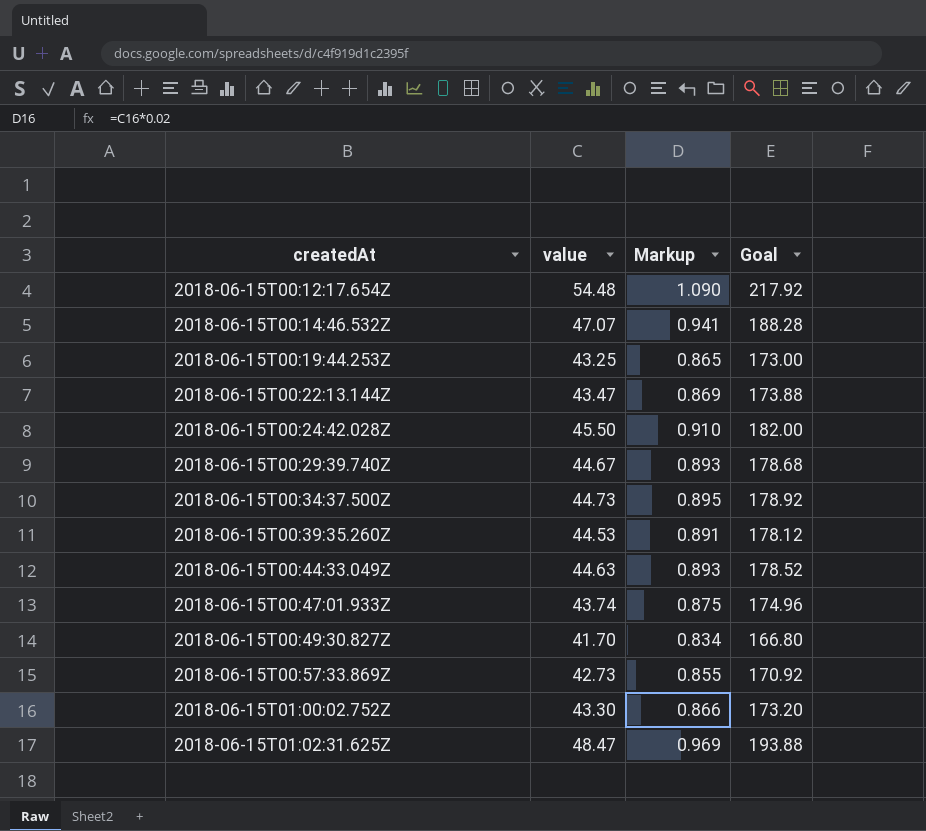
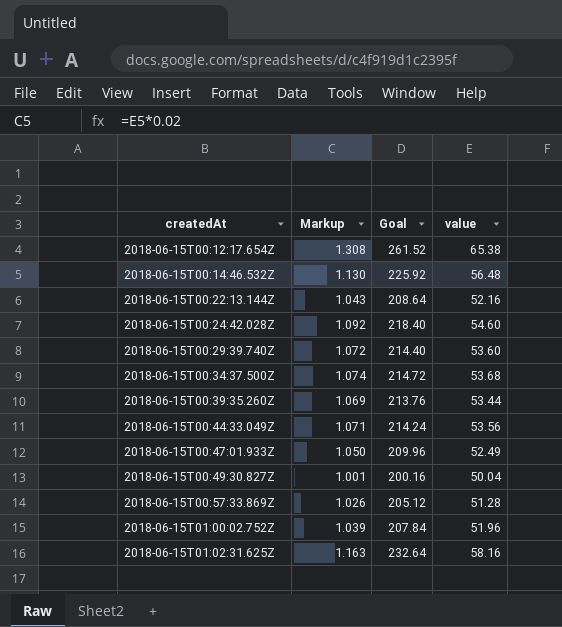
column value | position: 2 -> 4
row 2018-06-15T00:19:44.253Z: 43.25 | 0.865 | 173.00 -> none
2018-06-15T00:12:17.654Z | Markup: 1.090 -> 1.308
2018-06-15T00:12:17.654Z | Goal: 217.92 -> 261.52
2018-06-15T00:12:17.654Z | value: 54.48 -> 65.38
2018-06-15T00:14:46.532Z | Markup: 0.941 -> 1.130
2018-06-15T00:14:46.532Z | Goal: 188.28 -> 225.92
2018-06-15T00:14:46.532Z | value: 47.07 -> 56.48
2018-06-15T00:22:13.144Z | Markup: 0.869 -> 1.043
2018-06-15T00:22:13.144Z | Goal: 173.88 -> 208.64
2018-06-15T00:22:13.144Z | value: 43.47 -> 52.16
2018-06-15T00:24:42.028Z | Markup: 0.910 -> 1.092
2018-06-15T00:24:42.028Z | Goal: 182.00 -> 218.40
2018-06-15T00:24:42.028Z | value: 45.50 -> 54.60
2018-06-15T00:29:39.740Z | Markup: 0.893 -> 1.072
2018-06-15T00:29:39.740Z | Goal: 178.68 -> 214.40
2018-06-15T00:29:39.740Z | value: 44.67 -> 53.60
2018-06-15T00:34:37.500Z | Markup: 0.895 -> 1.074
2018-06-15T00:34:37.500Z | Goal: 178.92 -> 214.72
2018-06-15T00:34:37.500Z | value: 44.73 -> 53.68
2018-06-15T00:39:35.260Z | Markup: 0.891 -> 1.069
2018-06-15T00:39:35.260Z | Goal: 178.12 -> 213.76
2018-06-15T00:39:35.260Z | value: 44.53 -> 53.44
2018-06-15T00:44:33.049Z | Markup: 0.893 -> 1.071
2018-06-15T00:44:33.049Z | Goal: 178.52 -> 214.24
2018-06-15T00:44:33.049Z | value: 44.63 -> 53.56
2018-06-15T00:47:01.933Z | Markup: 0.875 -> 1.050
2018-06-15T00:47:01.933Z | Goal: 174.96 -> 209.96
2018-06-15T00:47:01.933Z | value: 43.74 -> 52.49
2018-06-15T00:49:30.827Z | Markup: 0.834 -> 1.001
2018-06-15T00:49:30.827Z | Goal: 166.80 -> 200.16
2018-06-15T00:49:30.827Z | value: 41.70 -> 50.04
2018-06-15T00:57:33.869Z | Markup: 0.855 -> 1.026
2018-06-15T00:57:33.869Z | Goal: 170.92 -> 205.12
2018-06-15T00:57:33.869Z | value: 42.73 -> 51.28
2018-06-15T01:00:02.752Z | Markup: 0.866 -> 1.039
2018-06-15T01:00:02.752Z | Goal: 173.20 -> 207.84
2018-06-15T01:00:02.752Z | value: 43.30 -> 51.96
2018-06-15T01:02:31.625Z | Markup: 0.969 -> 1.163
2018-06-15T01:02:31.625Z | Goal: 193.88 -> 232.64
2018-06-15T01:02:31.625Z | value: 48.47 -> 58.16

